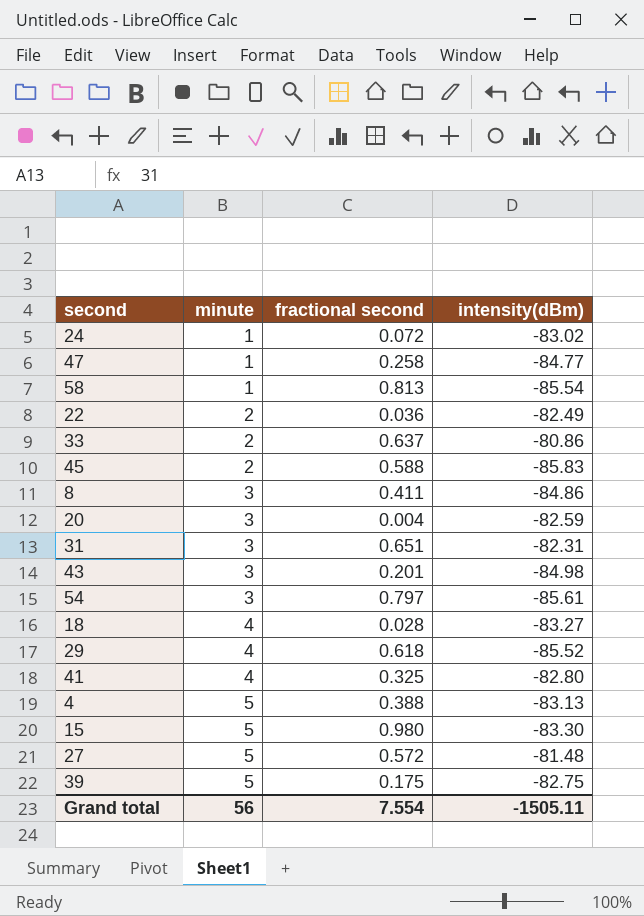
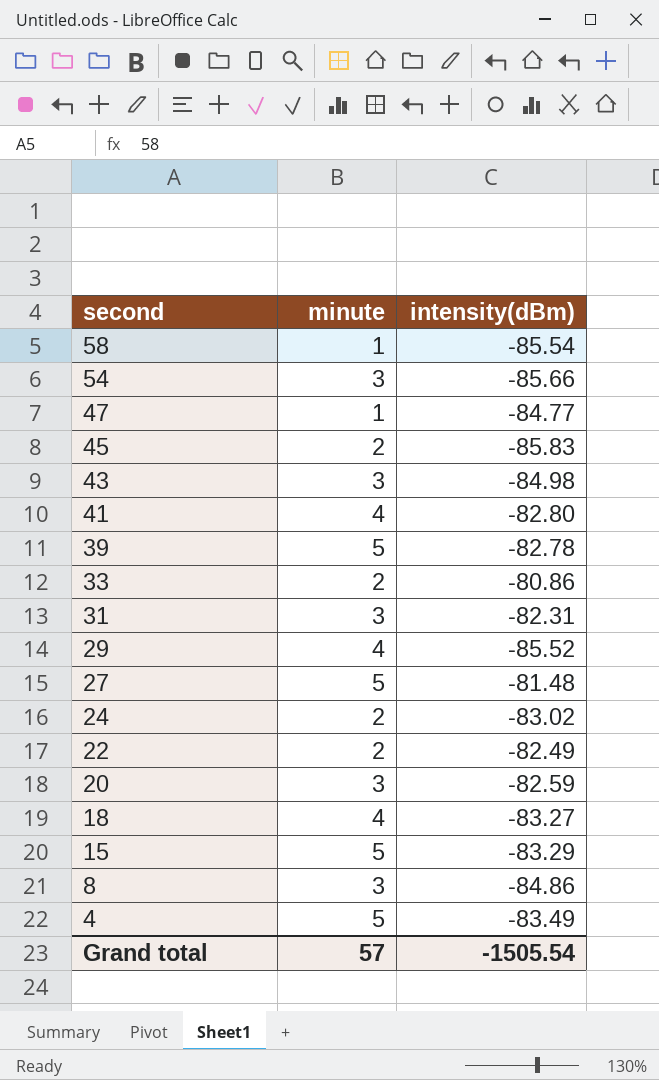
row order: minute ascending -> second descending
column fractional second | position: 3 -> none
54 | intensity(dBm): -85.61 -> -85.66
39 | intensity(dBm): -82.75 -> -82.78
24 | minute: 1 -> 2
15 | intensity(dBm): -83.30 -> -83.29
4 | intensity(dBm): -83.13 -> -83.49
Grand total | minute: 56 -> 57
Grand total | intensity(dBm): -1505.11 -> -1505.54

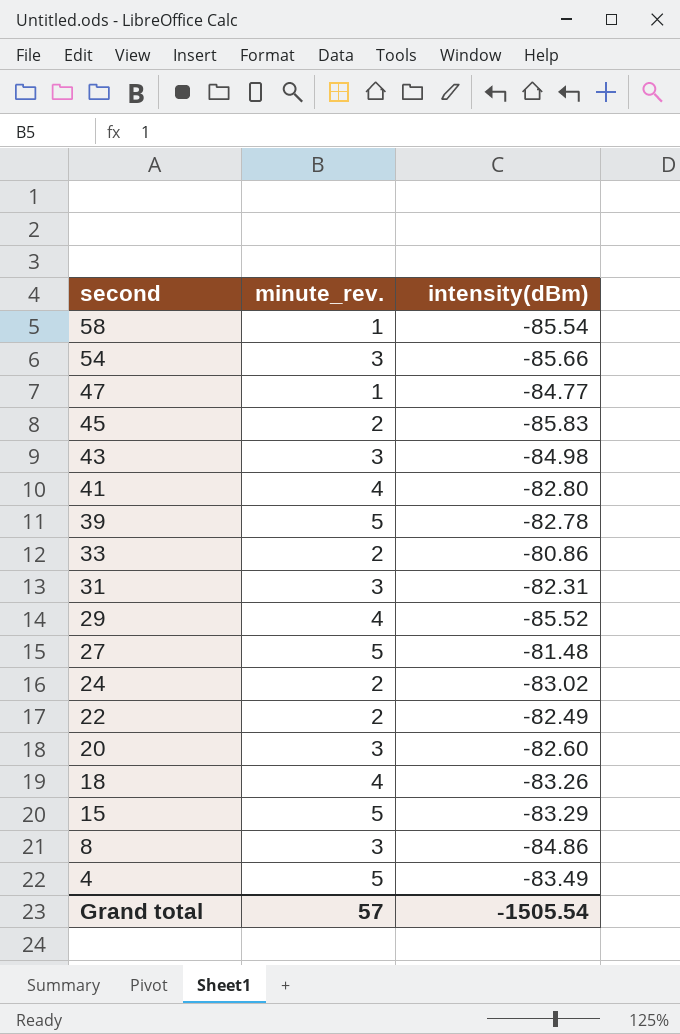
column name: minute -> minute_rev.
20 | intensity(dBm): -82.59 -> -82.60
18 | intensity(dBm): -83.27 -> -83.26

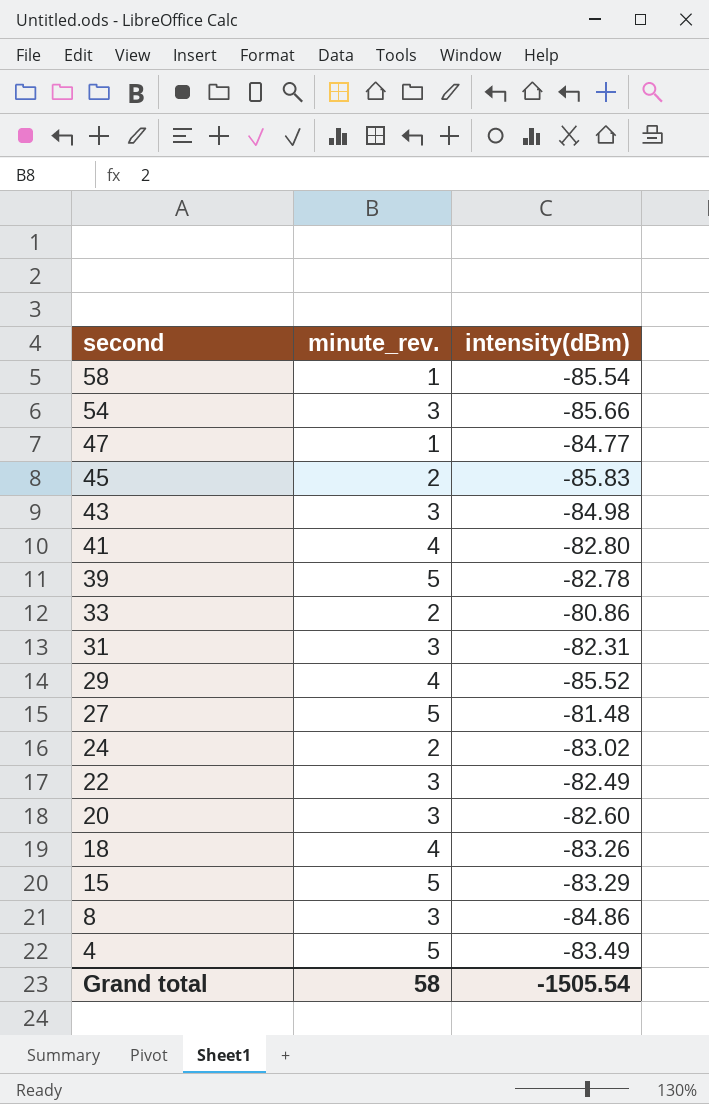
22 | minute_rev.: 2 -> 3
Grand total | minute_rev.: 57 -> 58

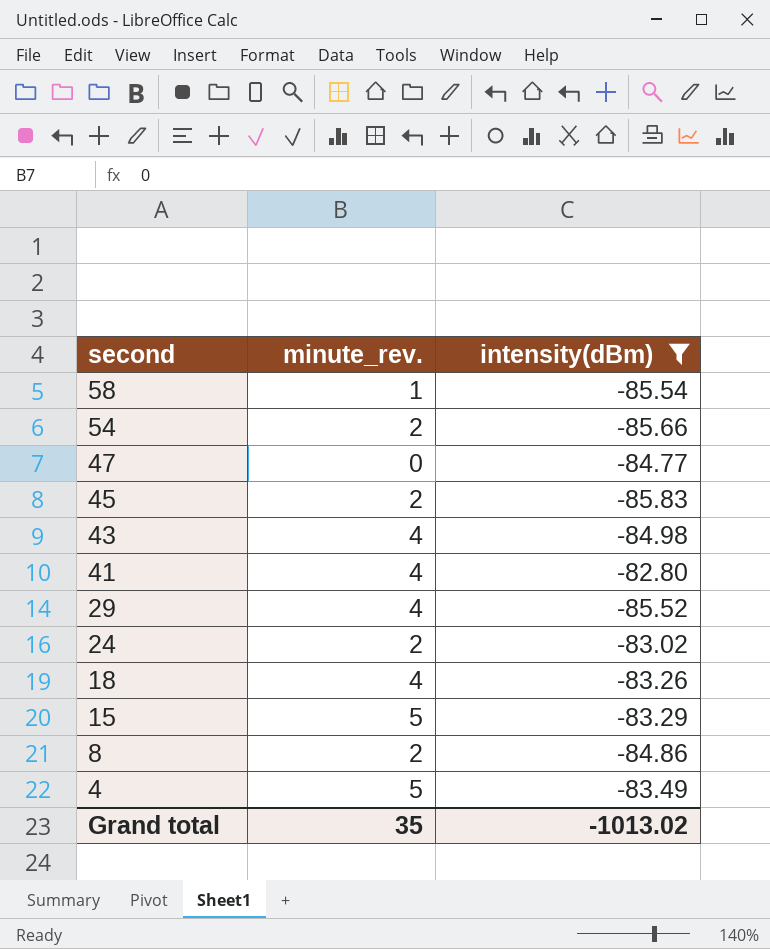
filter: none -> intensity(dBm) <= -82.80
54 | minute_rev.: 3 -> 2
47 | minute_rev.: 1 -> 0
43 | minute_rev.: 3 -> 4
8 | minute_rev.: 3 -> 2
Grand total | minute_rev.: 58 -> 35
Grand total | intensity(dBm): -1505.54 -> -1013.02

